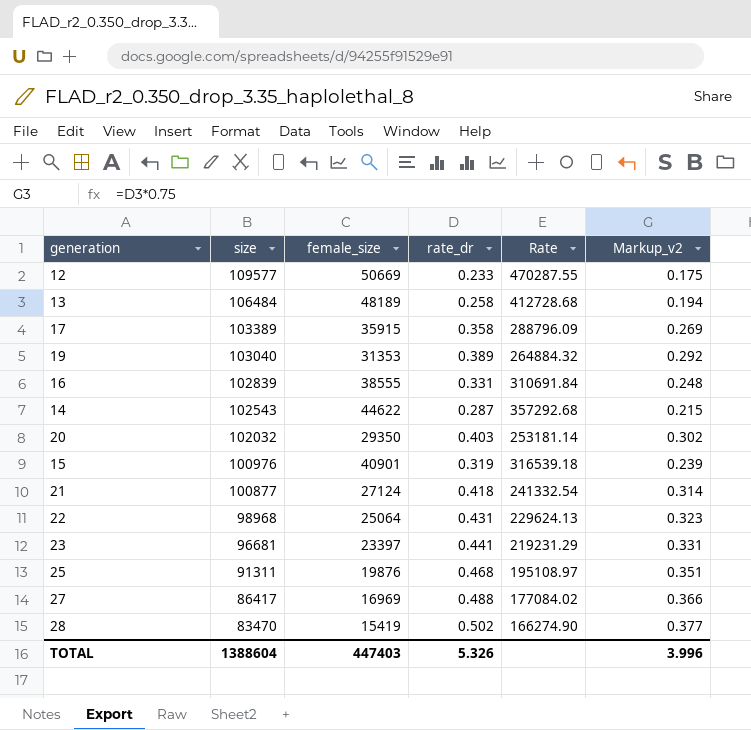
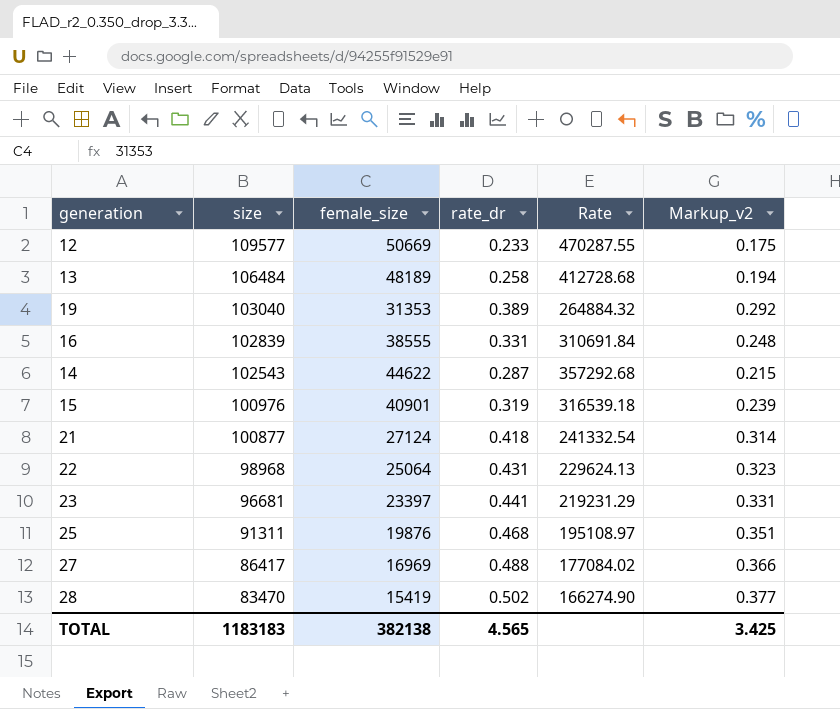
row 17: 103389 | 35915 | 0.358 | 288796.09 | 0.269 -> none
row 20: 102032 | 29350 | 0.403 | 253181.14 | 0.302 -> none
TOTAL | size: 1388604 -> 1183183
TOTAL | female_size: 447403 -> 382138
TOTAL | rate_dr: 5.326 -> 4.565
TOTAL | Markup_v2: 3.996 -> 3.425

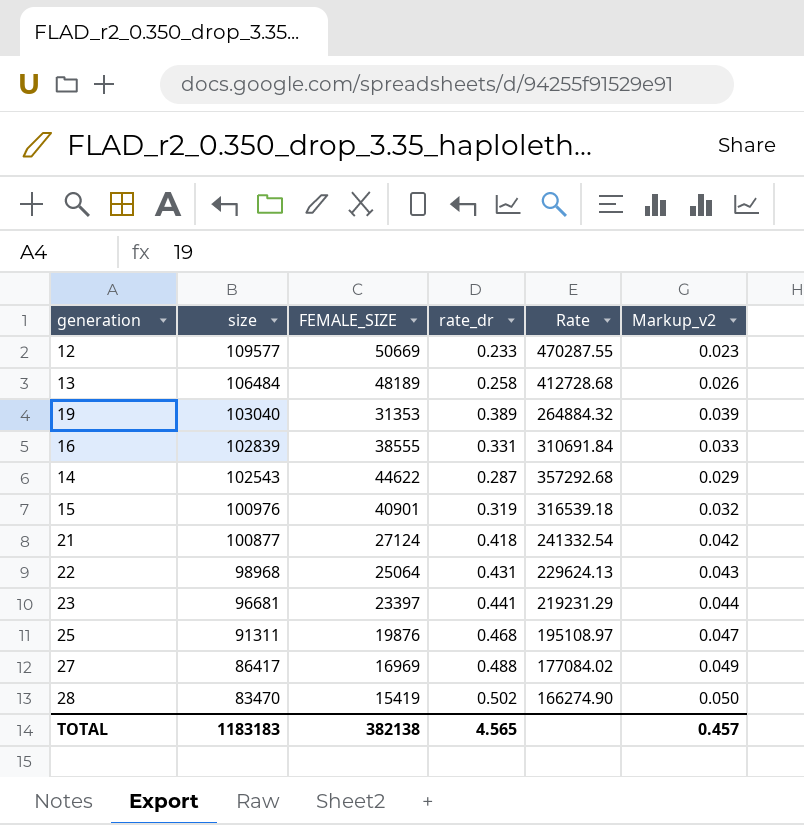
column name: female_size -> FEMALE_SIZE
column Markup_v2 | formula: [rate_dr] * 0.75 -> [rate_dr] * 0.1
TOTAL | Markup_v2: 3.425 -> 0.457

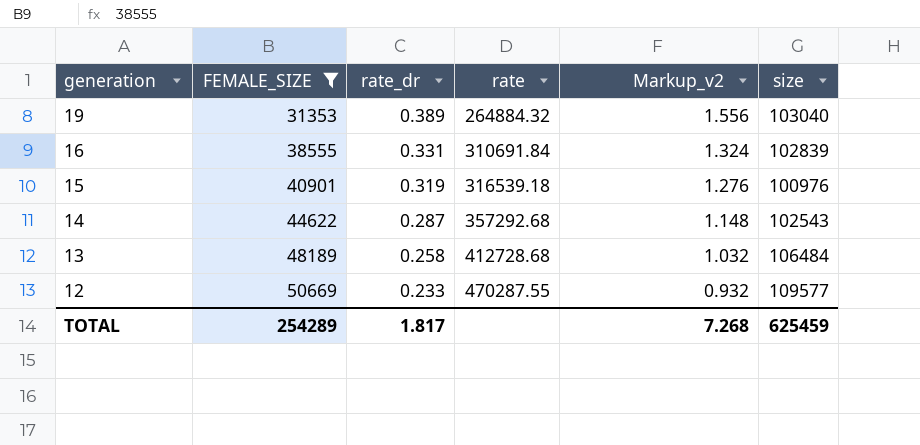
filter: none -> FEMALE_SIZE >= 31353
row order: size descending -> generation descending
column name: Rate -> rate
column Markup_v2 | formula: [rate_dr] * 0.1 -> [rate_dr] * 4
column size | position: 2 -> 6
TOTAL | FEMALE_SIZE: 382138 -> 254289
TOTAL | rate_dr: 4.565 -> 1.817
TOTAL | Markup_v2: 0.457 -> 7.268
TOTAL | size: 1183183 -> 625459

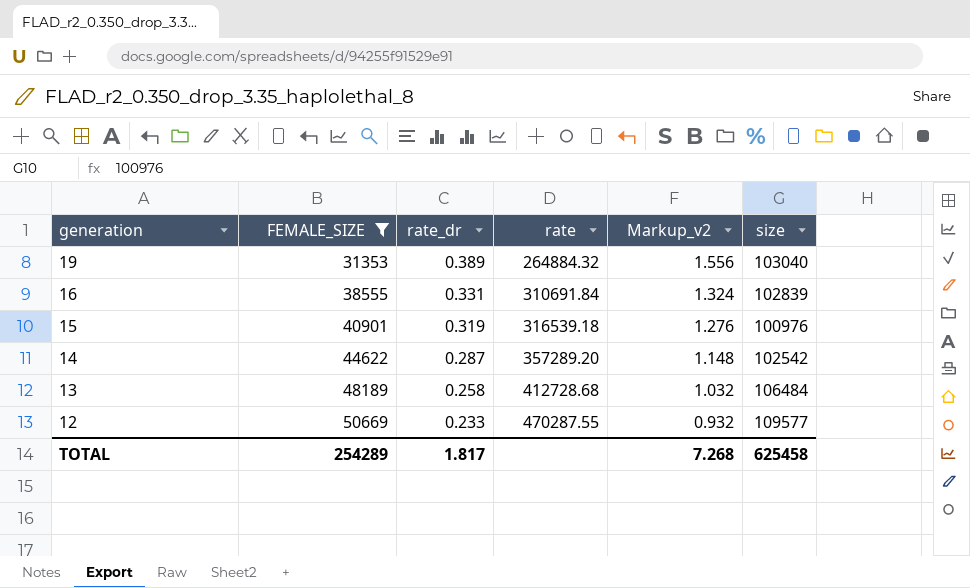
14 | rate: 357292.68 -> 357289.20
14 | size: 102543 -> 102542
TOTAL | size: 625459 -> 625458

